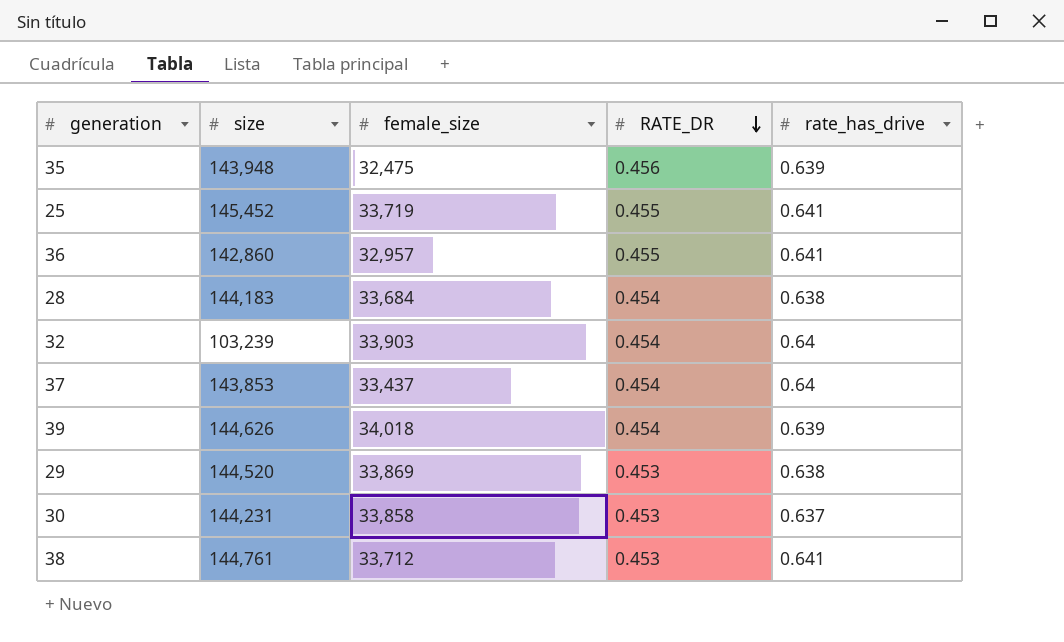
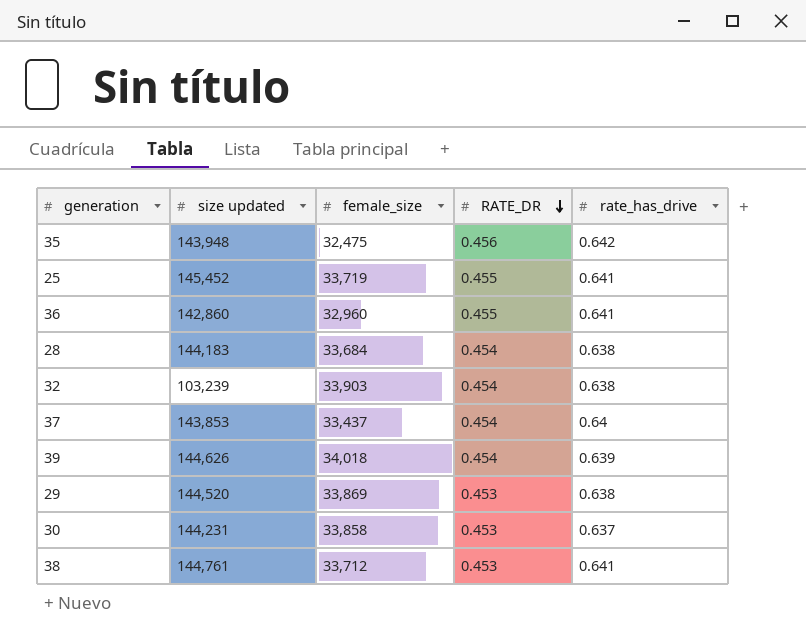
column name: size -> size updated
35 | rate_has_drive: 0.639 -> 0.642
36 | female_size: 32,957 -> 32,960
32 | rate_has_drive: 0.64 -> 0.638

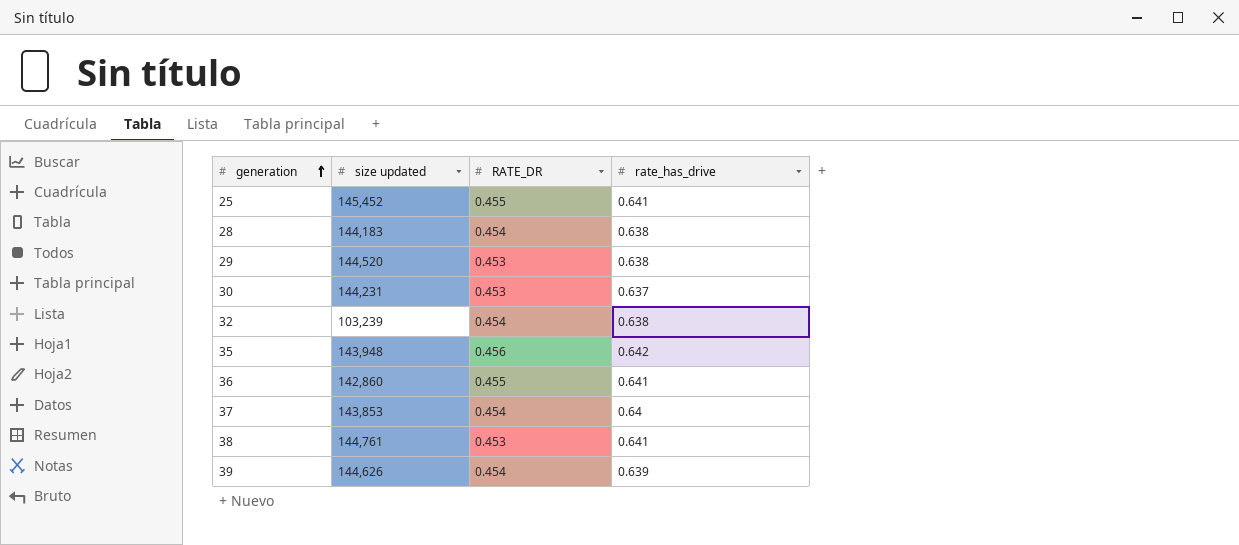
row order: RATE_DR descending -> generation ascending
column female_size | position: 3 -> none

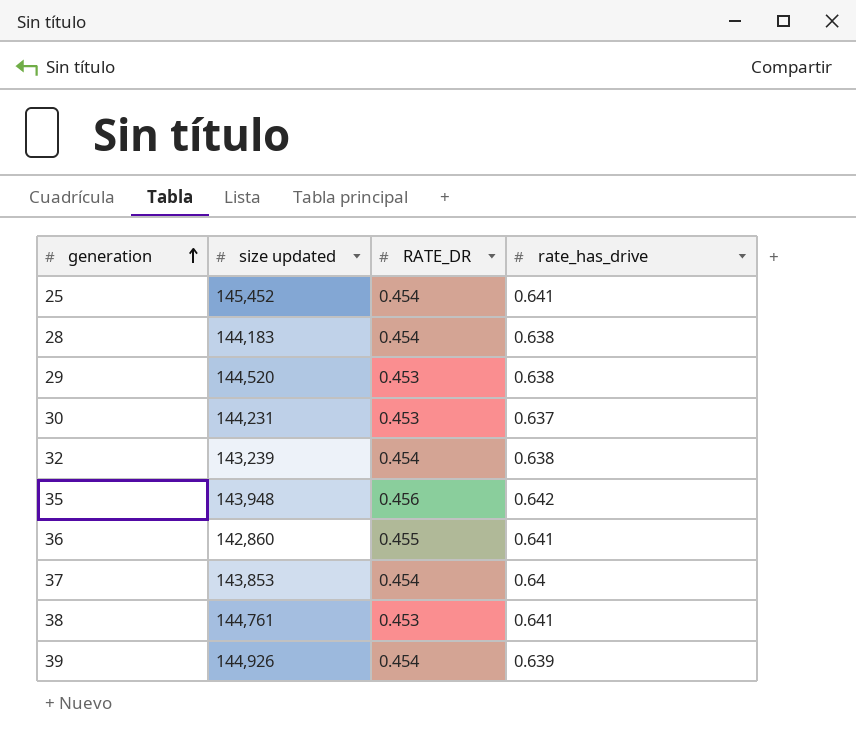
25 | RATE_DR: 0.455 -> 0.454
32 | size updated: 103,239 -> 143,239
39 | size updated: 144,626 -> 144,926

